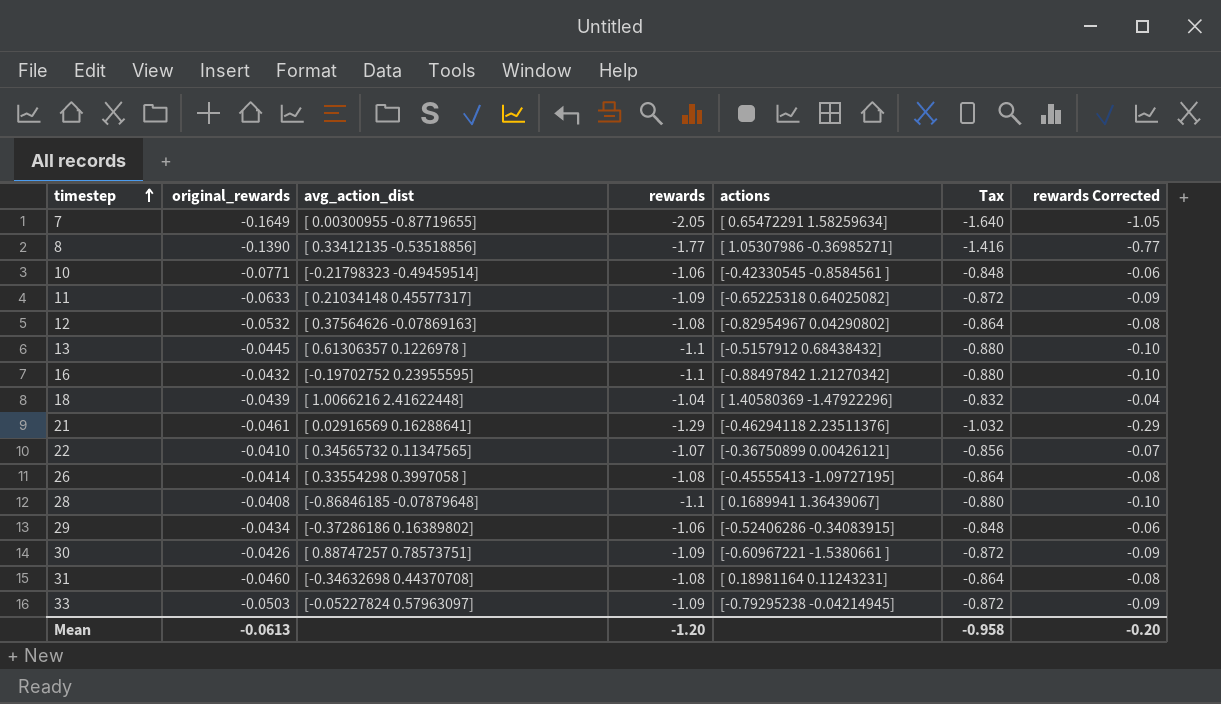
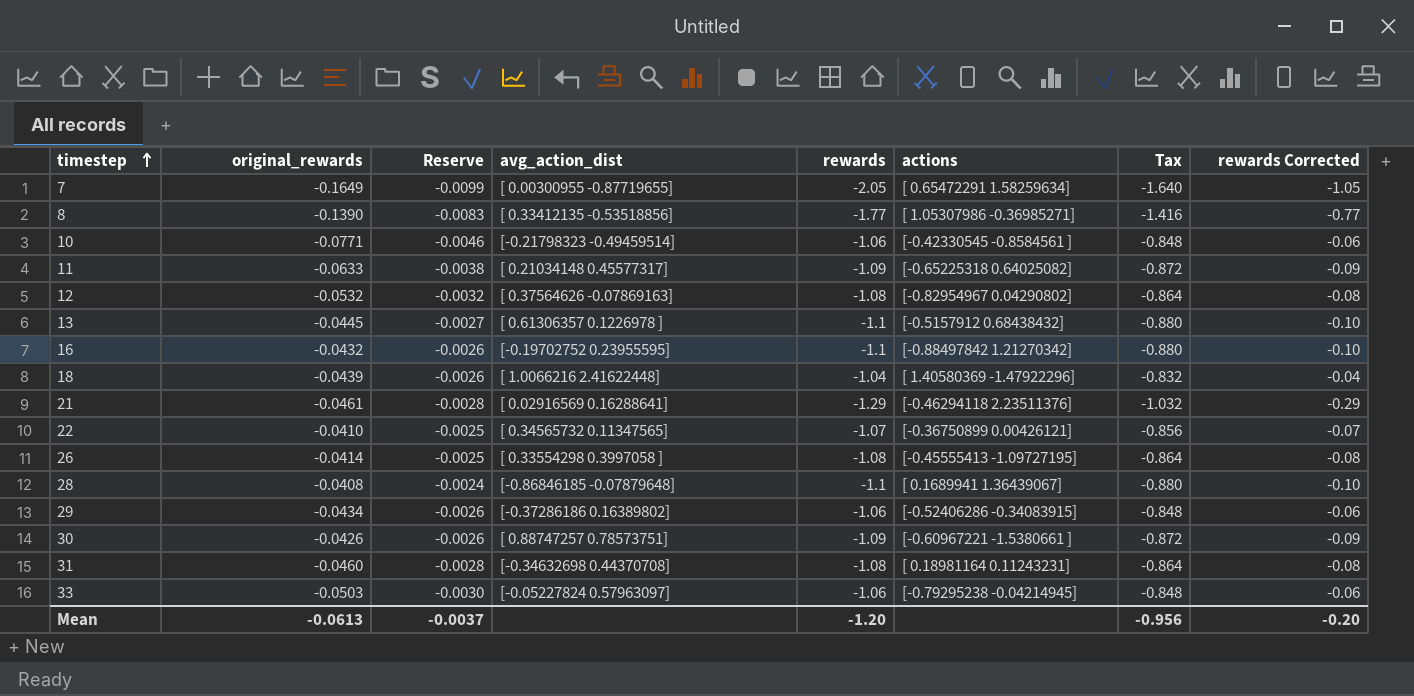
column Reserve | formula: none -> [original_rewards] * 0.06
33 | rewards: -1.09 -> -1.06
33 | Tax: -0.872 -> -0.848
33 | rewards Corrected: -0.09 -> -0.06
Mean | Tax: -0.958 -> -0.956

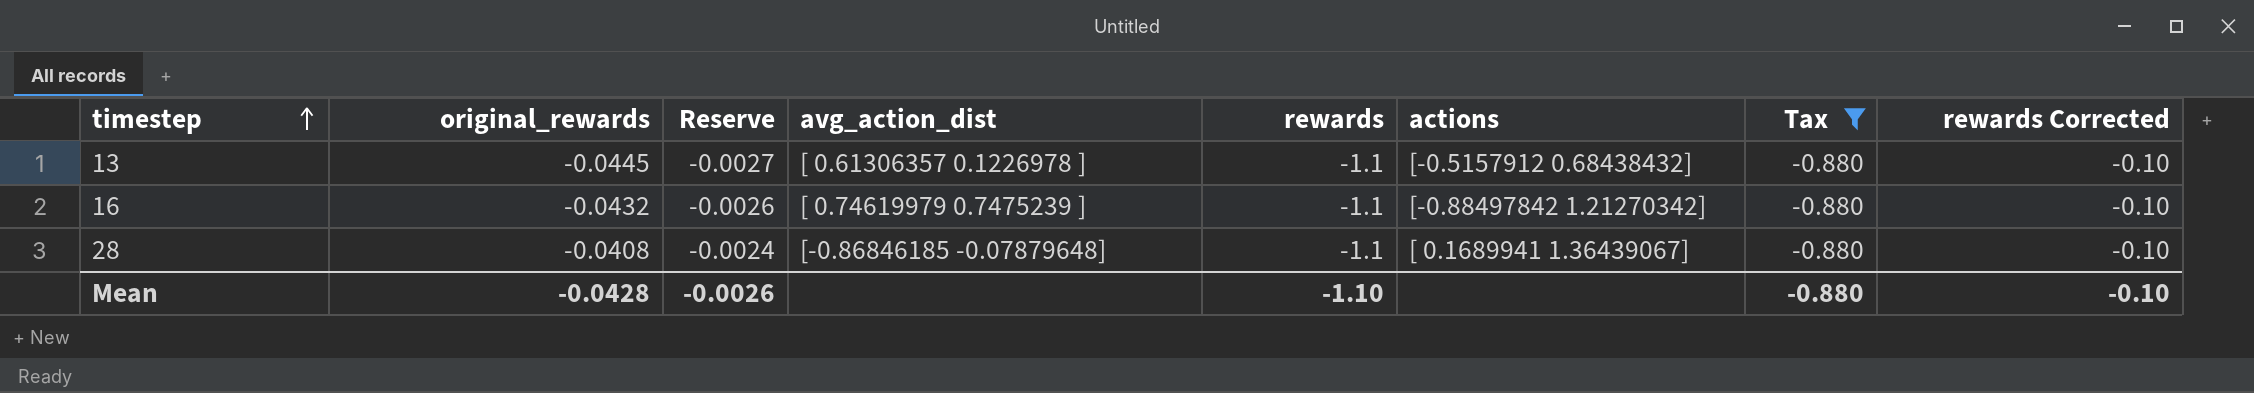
filter: none -> Tax = -0.880
16 | avg_action_dist: [-0.19702752 0.23955595] -> [ 0.74619979 0.7475239 ]
Mean | original_rewards: -0.0613 -> -0.0428
Mean | Reserve: -0.0037 -> -0.0026
Mean | rewards: -1.20 -> -1.10
Mean | Tax: -0.956 -> -0.880
Mean | rewards Corrected: -0.20 -> -0.10

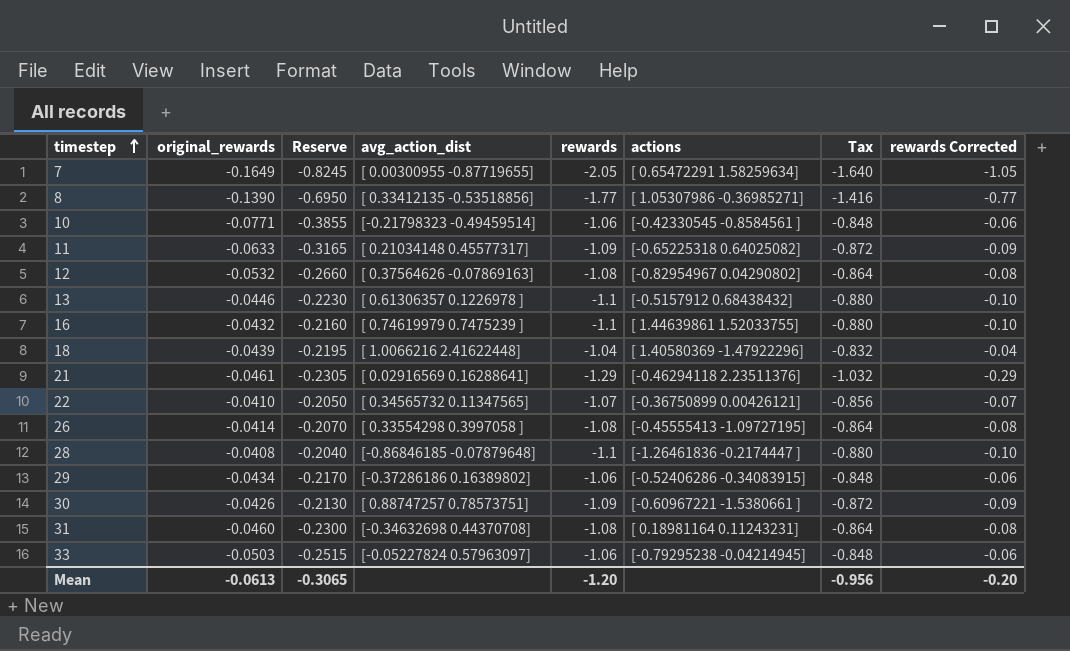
filter: Tax = -0.880 -> none
column Reserve | formula: [original_rewards] * 0.06 -> [original_rewards] * 5
13 | original_rewards: -0.0445 -> -0.0446
16 | actions: [-0.88497842 1.21270342] -> [ 1.44639861 1.52033755]
28 | actions: [ 0.1689941 1.36439067] -> [-1.26461836 -0.2174447 ]
Mean | original_rewards: -0.0428 -> -0.0613
Mean | Reserve: -0.0026 -> -0.3065
Mean | rewards: -1.10 -> -1.20
Mean | Tax: -0.880 -> -0.956
Mean | rewards Corrected: -0.10 -> -0.20

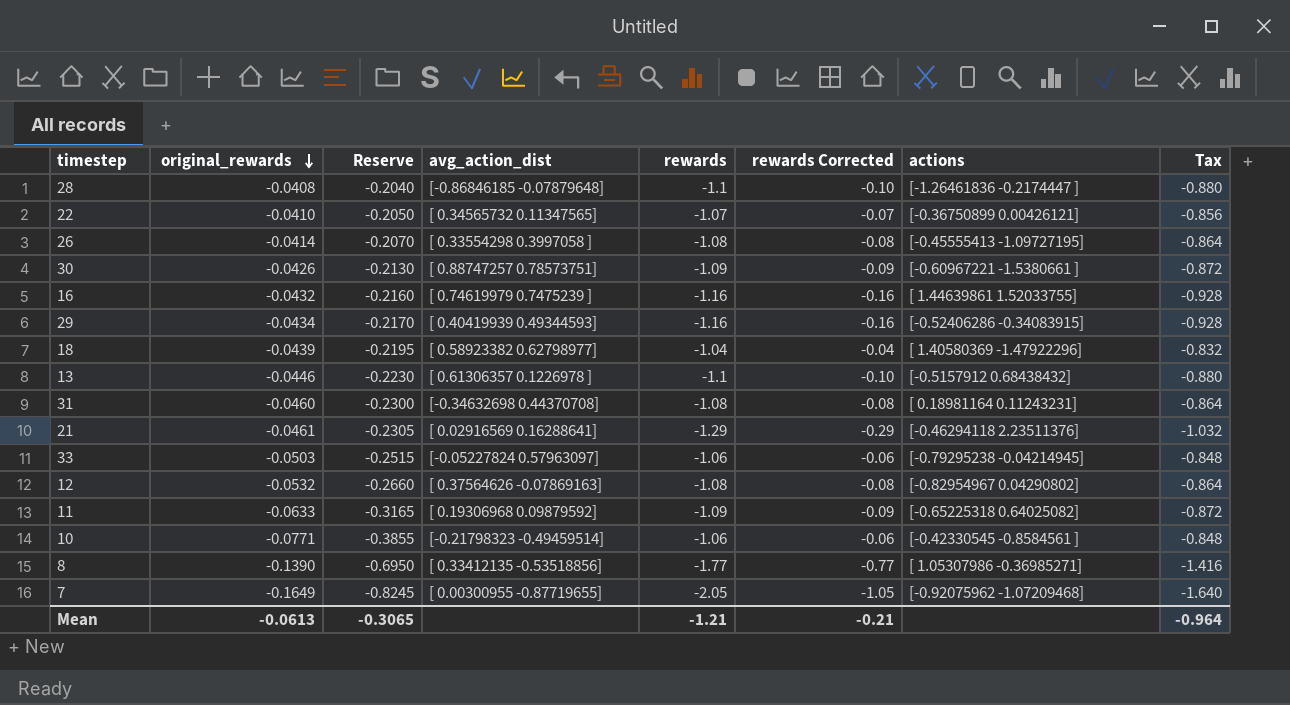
row order: timestep ascending -> original_rewards descending
column rewards Corrected | position: 8 -> 6
16 | rewards: -1.1 -> -1.16
16 | rewards Corrected: -0.10 -> -0.16
16 | Tax: -0.880 -> -0.928
29 | avg_action_dist: [-0.37286186 0.16389802] -> [ 0.40419939 0.49344593]
29 | rewards: -1.06 -> -1.16
29 | rewards Corrected: -0.06 -> -0.16
29 | Tax: -0.848 -> -0.928
18 | avg_action_dist: [ 1.0066216 2.41622448] -> [ 0.58923382 0.62798977]
11 | avg_action_dist: [ 0.21034148 0.45577317] -> [ 0.19306968 0.09879592]
7 | actions: [ 0.65472291 1.58259634] -> [-0.92075962 -1.07209468]
Mean | rewards: -1.20 -> -1.21
Mean | rewards Corrected: -0.20 -> -0.21
Mean | Tax: -0.956 -> -0.964

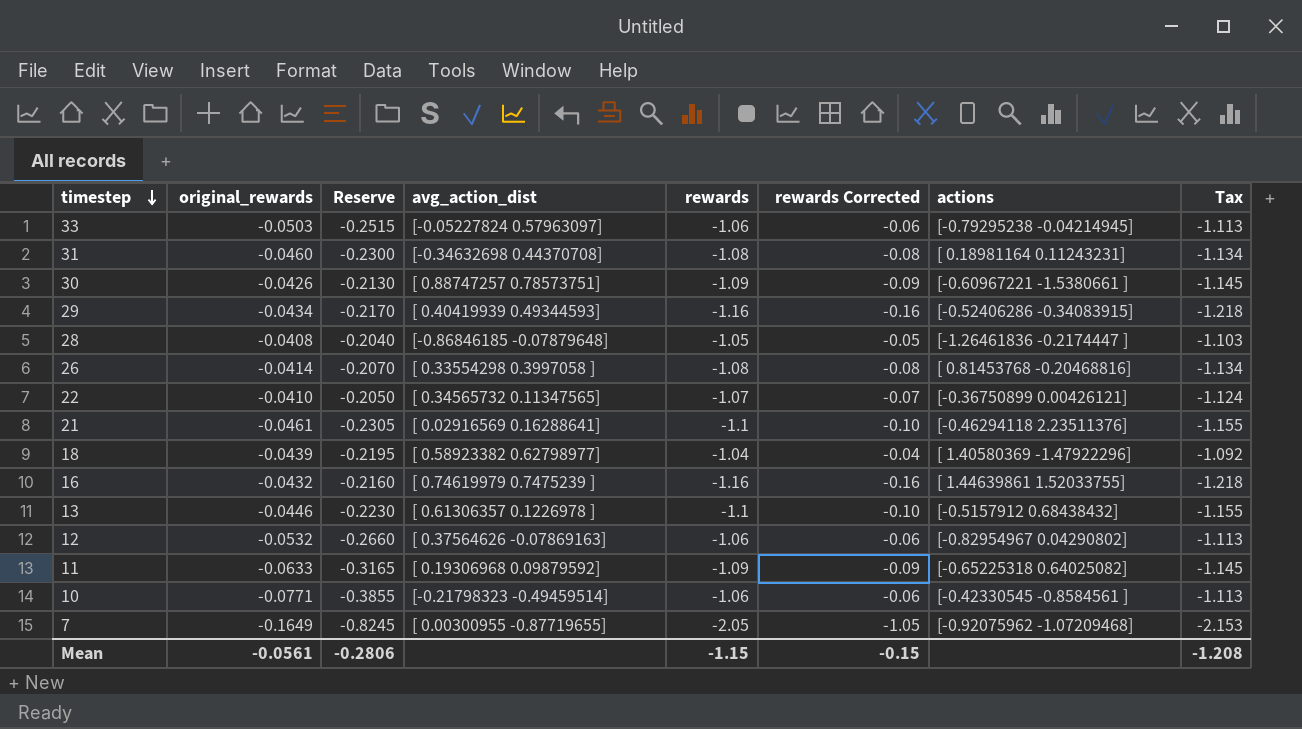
row order: original_rewards descending -> timestep descending
column Tax | formula: [rewards] * 0.8 -> [rewards] * 1.05
row 8: -0.1390 | -0.6950 | [ 0.33412135 -0.53518856] | -1.77 | -0.77 | [ 1.05307986 -0.36985271] | -1.416 -> none
28 | rewards: -1.1 -> -1.05
28 | rewards Corrected: -0.10 -> -0.05
26 | actions: [-0.45555413 -1.09727195] -> [ 0.81453768 -0.20468816]
21 | rewards: -1.29 -> -1.1
21 | rewards Corrected: -0.29 -> -0.10
12 | rewards: -1.08 -> -1.06
12 | rewards Corrected: -0.08 -> -0.06
Mean | original_rewards: -0.0613 -> -0.0561
Mean | Reserve: -0.3065 -> -0.2806
Mean | rewards: -1.21 -> -1.15
Mean | rewards Corrected: -0.21 -> -0.15
Mean | Tax: -0.964 -> -1.208

